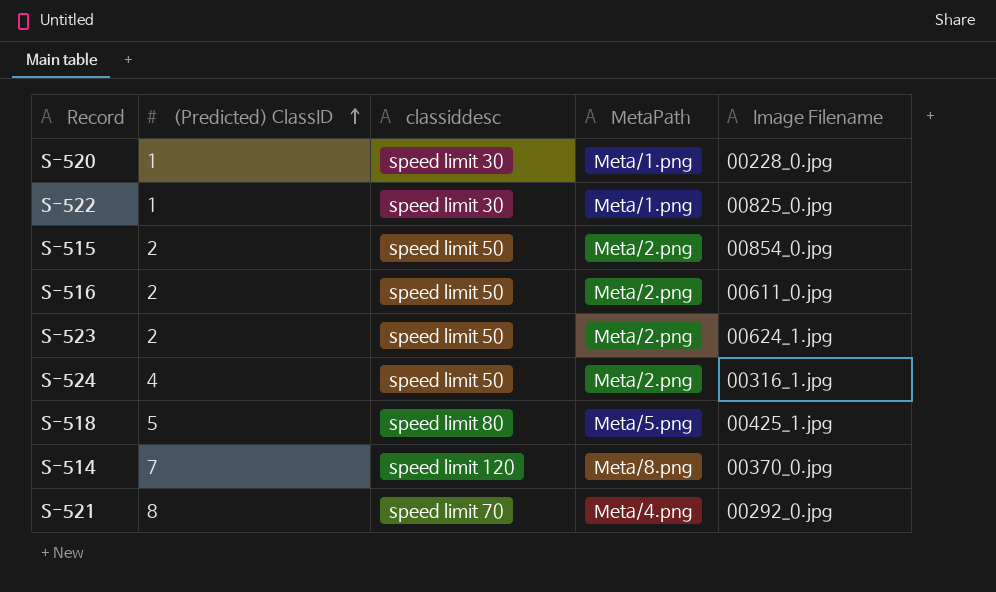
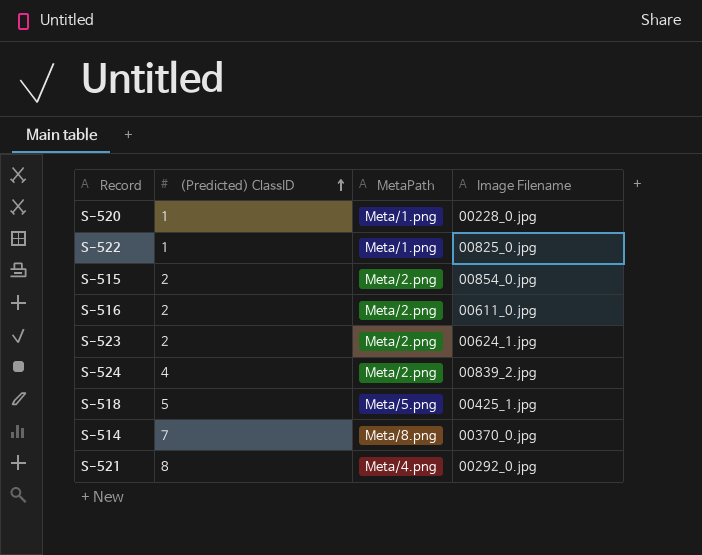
column classiddesc | position: 3 -> none
S-524 | Image Filename: 00316_1.jpg -> 00839_2.jpg

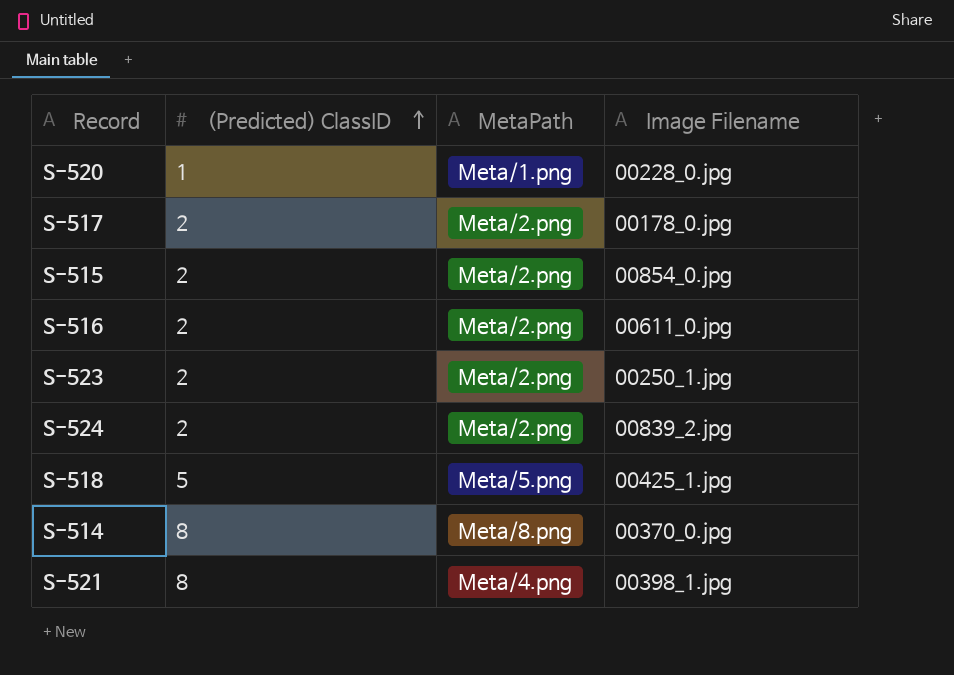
row S-522: 1 | Meta/1.png | 00825_0.jpg -> none
row S-517: none -> 2 | Meta/2.png | 00178_0.jpg
S-523 | Image Filename: 00624_1.jpg -> 00250_1.jpg
S-524 | (Predicted) ClassID: 4 -> 2
S-514 | (Predicted) ClassID: 7 -> 8
S-521 | Image Filename: 00292_0.jpg -> 00398_1.jpg

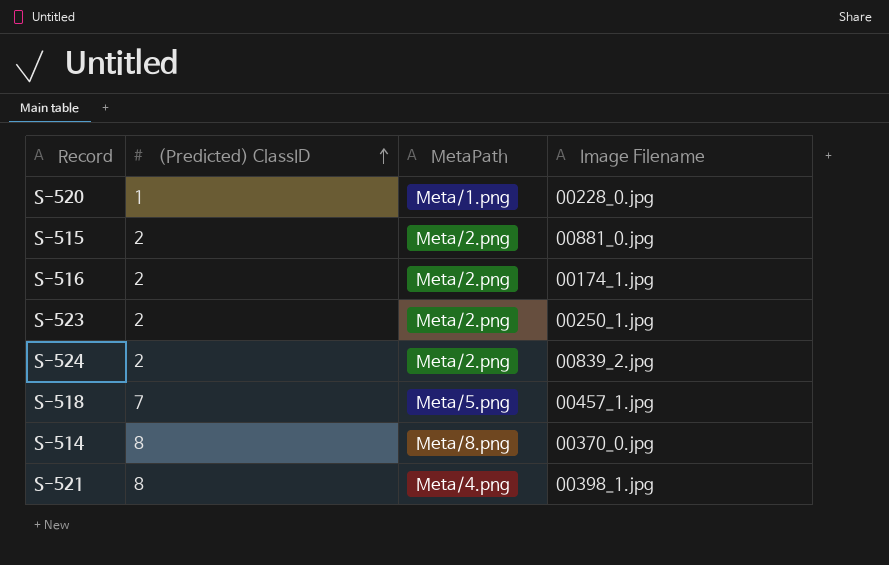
row S-517: 2 | Meta/2.png | 00178_0.jpg -> none
S-515 | Image Filename: 00854_0.jpg -> 00881_0.jpg
S-516 | Image Filename: 00611_0.jpg -> 00174_1.jpg
S-518 | (Predicted) ClassID: 5 -> 7
S-518 | Image Filename: 00425_1.jpg -> 00457_1.jpg

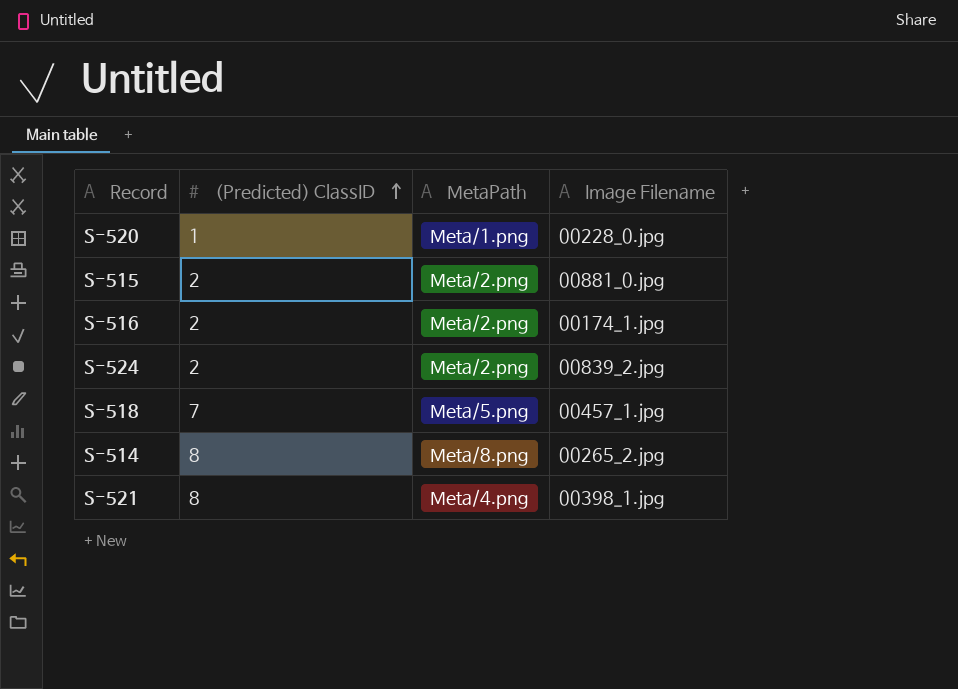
row S-523: 2 | Meta/2.png | 00250_1.jpg -> none
S-514 | Image Filename: 00370_0.jpg -> 00265_2.jpg

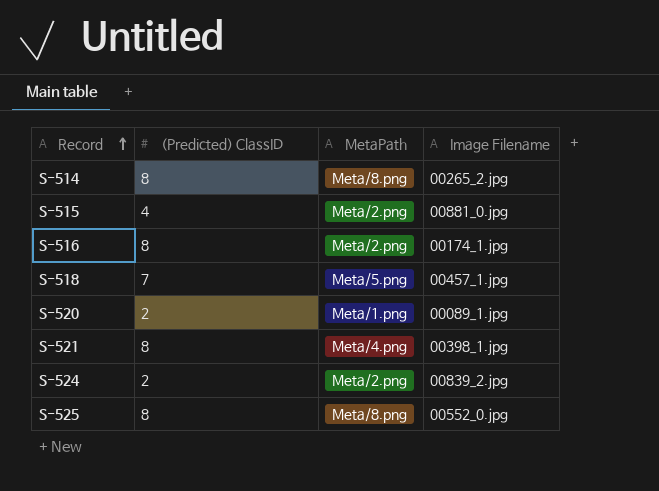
row order: (Predicted) ClassID ascending -> Record ascending
S-515 | (Predicted) ClassID: 2 -> 4
S-516 | (Predicted) ClassID: 2 -> 8
S-520 | (Predicted) ClassID: 1 -> 2
S-520 | Image Filename: 00228_0.jpg -> 00089_1.jpg
row S-525: none -> 8 | Meta/8.png | 00552_0.jpg

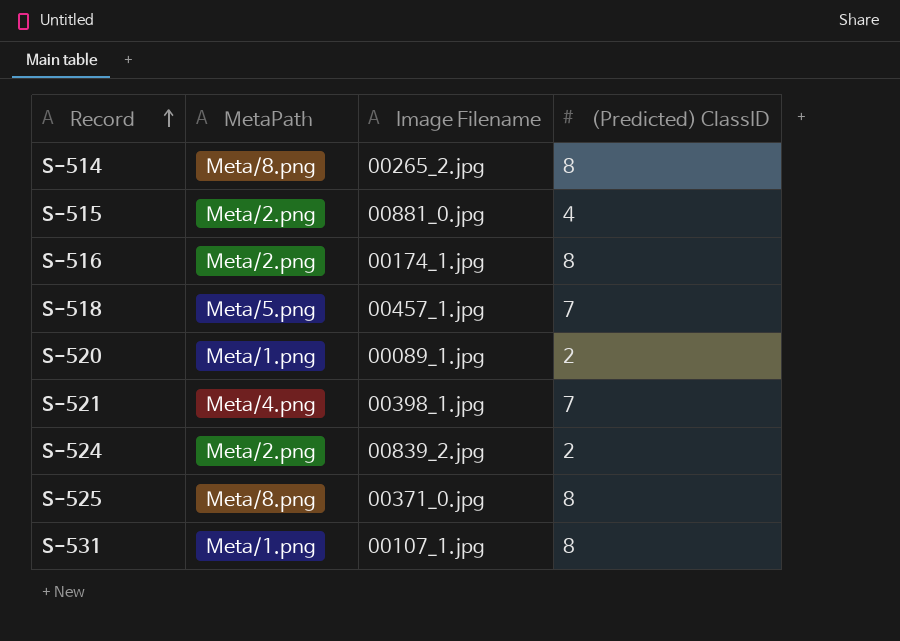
column (Predicted) ClassID | position: 2 -> 4
S-521 | (Predicted) ClassID: 8 -> 7
S-525 | Image Filename: 00552_0.jpg -> 00371_0.jpg
row S-531: none -> Meta/1.png | 00107_1.jpg | 8

